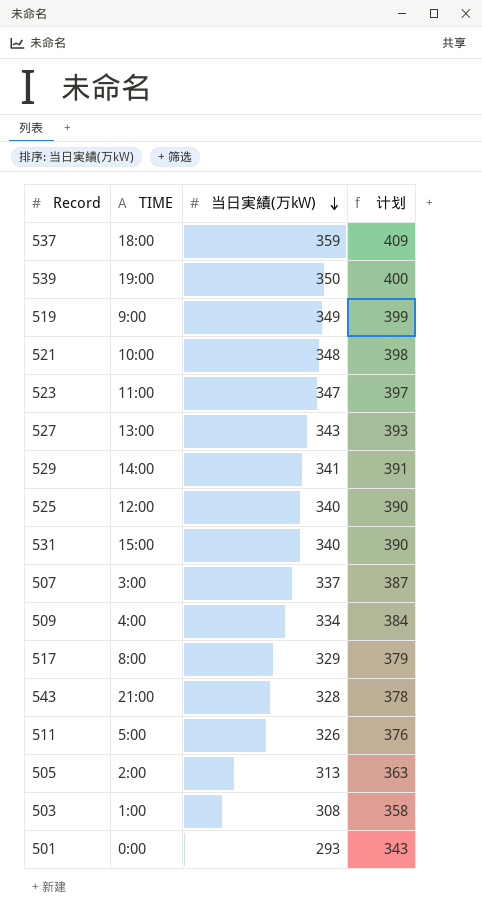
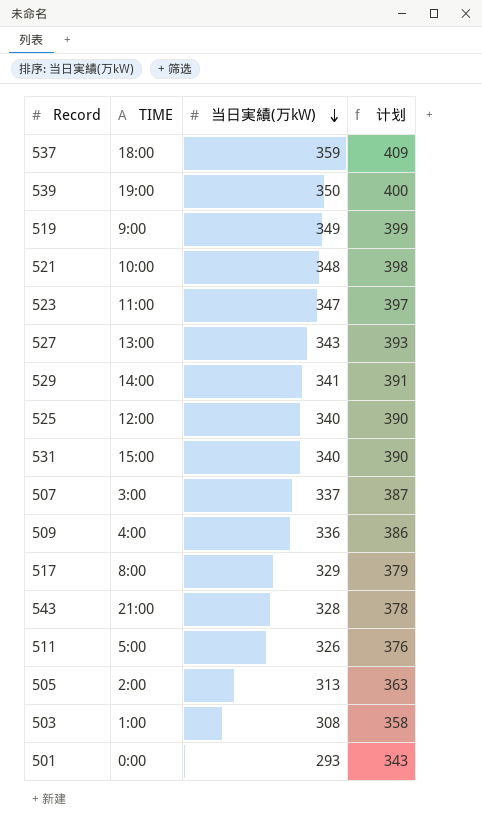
509 | 当日実績(万kW): 334 -> 336
509 | 计划: 384 -> 386

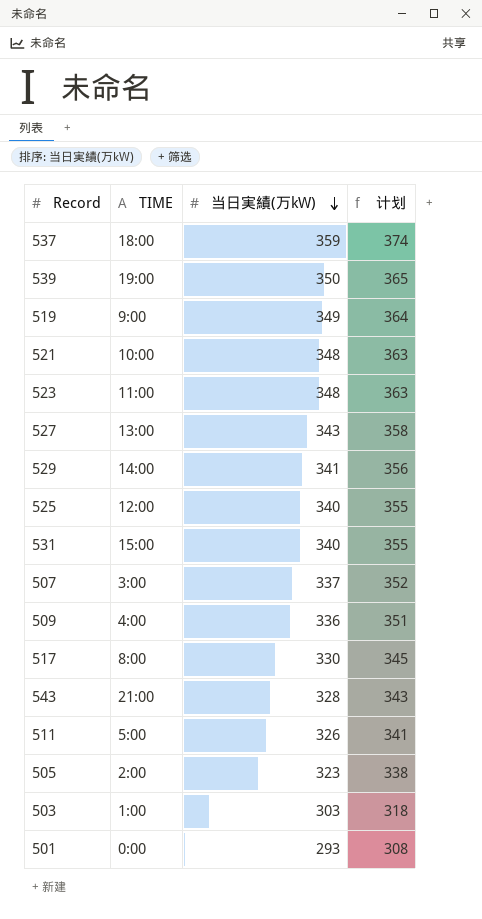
column 计划 | formula: [当日実績(万kW)] + 50 -> [当日実績(万kW)] + 15
523 | 当日実績(万kW): 347 -> 348
517 | 当日実績(万kW): 329 -> 330
505 | 当日実績(万kW): 313 -> 323
503 | 当日実績(万kW): 308 -> 303

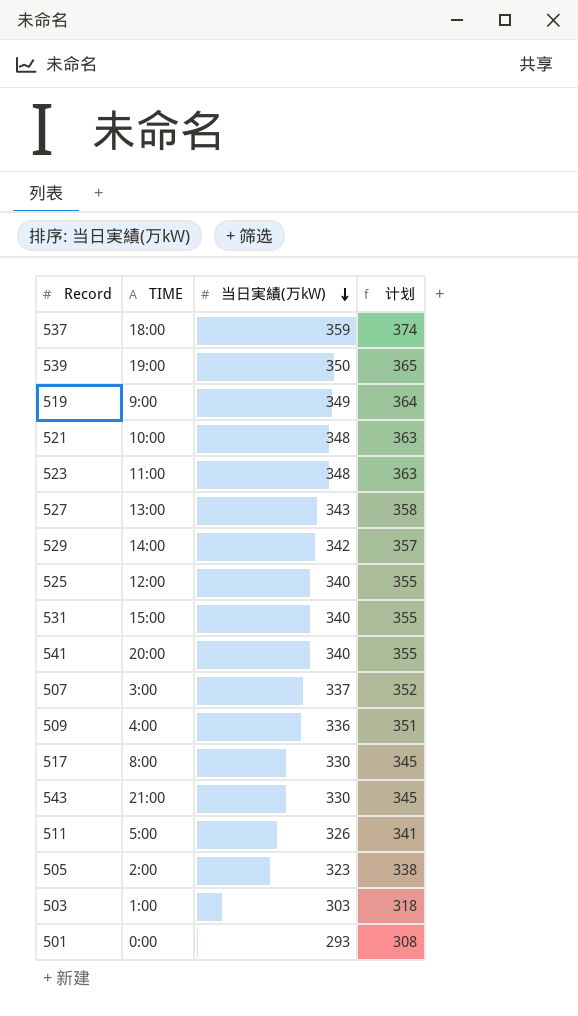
529 | 当日実績(万kW): 341 -> 342
529 | 计划: 356 -> 357
row 541: none -> 20:00 | 340 | 355
543 | 当日実績(万kW): 328 -> 330
543 | 计划: 343 -> 345

